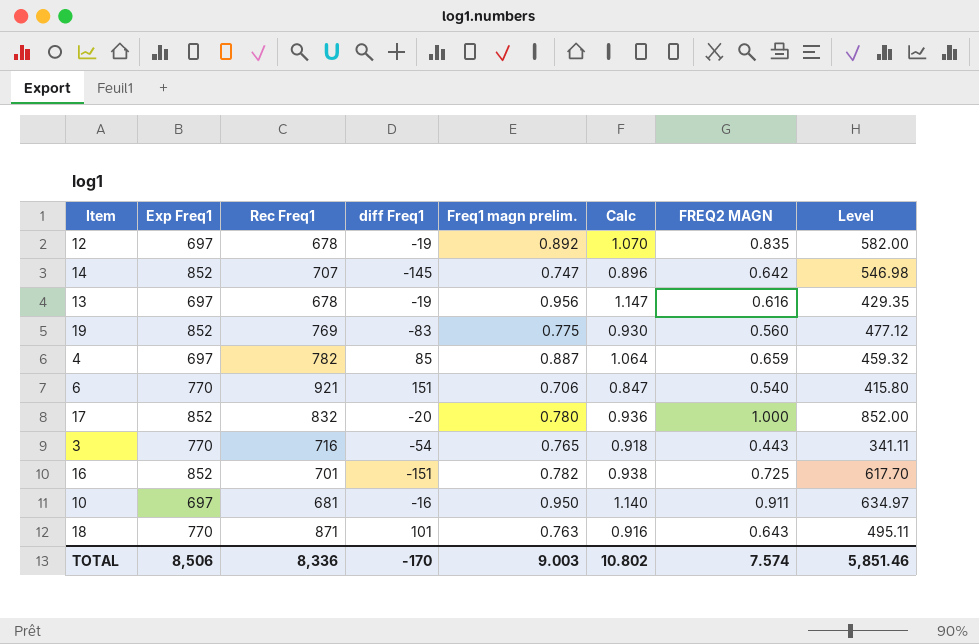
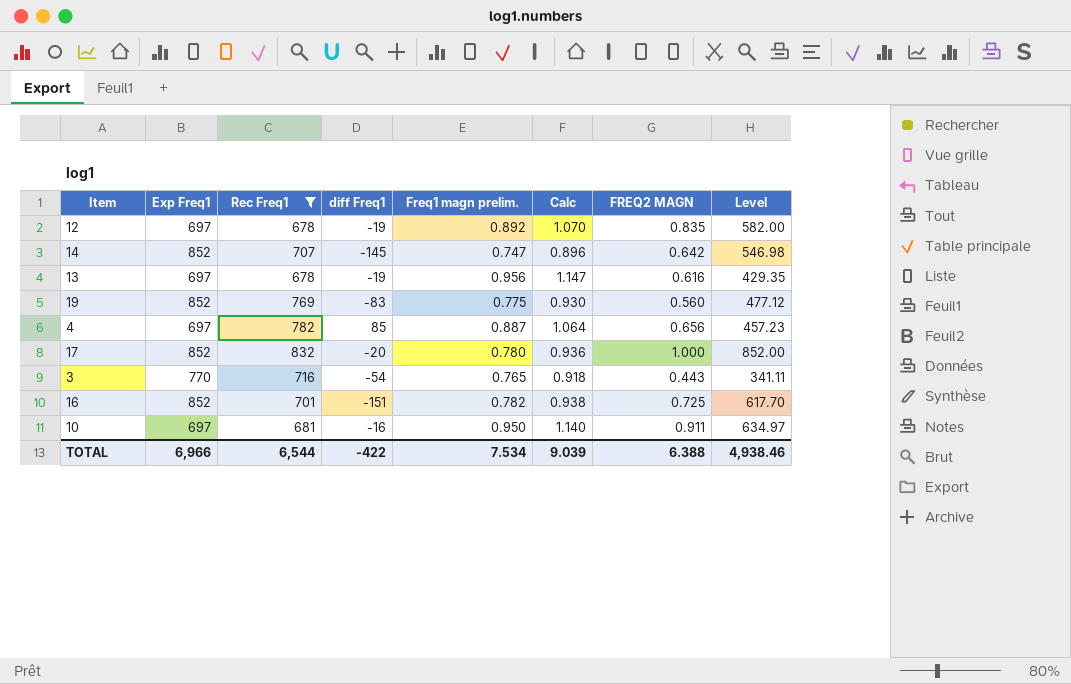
filter: none -> Rec Freq1 <= 832
4 | FREQ2 MAGN: 0.659 -> 0.656
4 | Level: 459.32 -> 457.23
TOTAL | Exp Freq1: 8,506 -> 6,966
TOTAL | Rec Freq1: 8,336 -> 6,544
TOTAL | diff Freq1: -170 -> -422
TOTAL | Freq1 magn prelim.: 9.003 -> 7.534
TOTAL | Calc: 10.802 -> 9.039
TOTAL | FREQ2 MAGN: 7.574 -> 6.388
TOTAL | Level: 5,851.46 -> 4,938.46

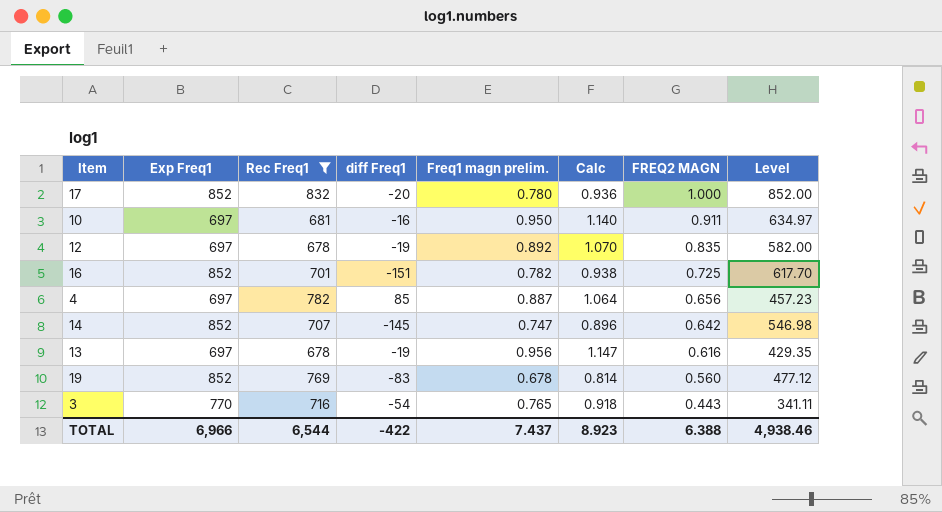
row order: none -> FREQ2 MAGN descending
19 | Freq1 magn prelim.: 0.775 -> 0.678
19 | Calc: 0.930 -> 0.814
TOTAL | Freq1 magn prelim.: 7.534 -> 7.437
TOTAL | Calc: 9.039 -> 8.923

